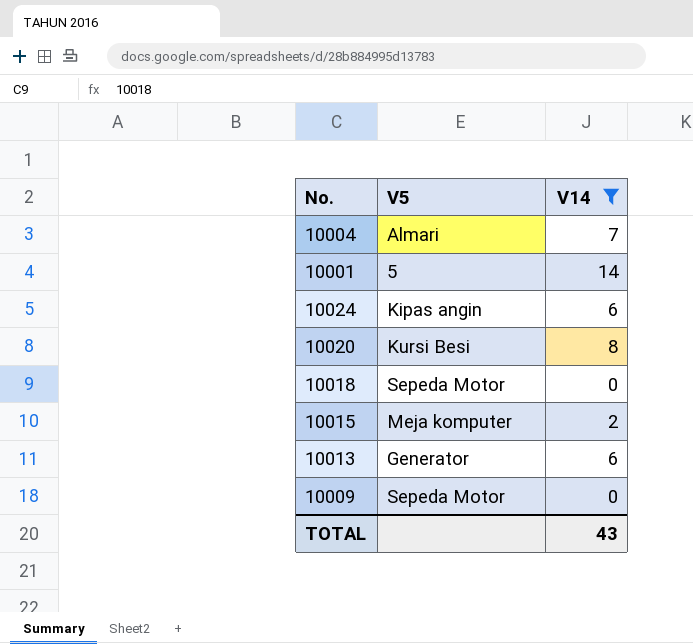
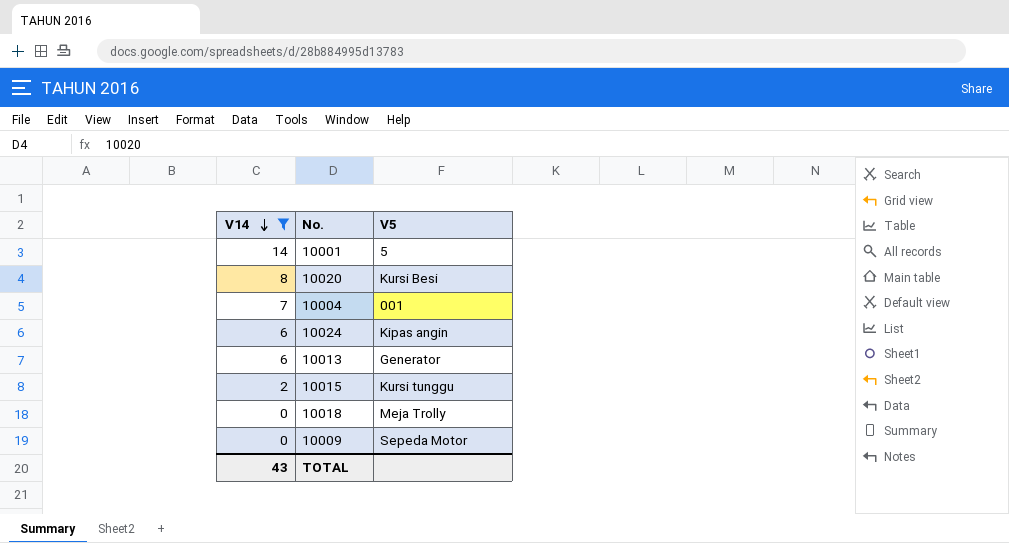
row order: none -> V14 descending
column V14 | position: 3 -> 1
10004 | V5: Almari -> 001
10015 | V5: Meja komputer -> Kursi tunggu
10018 | V5: Sepeda Motor -> Meja Trolly

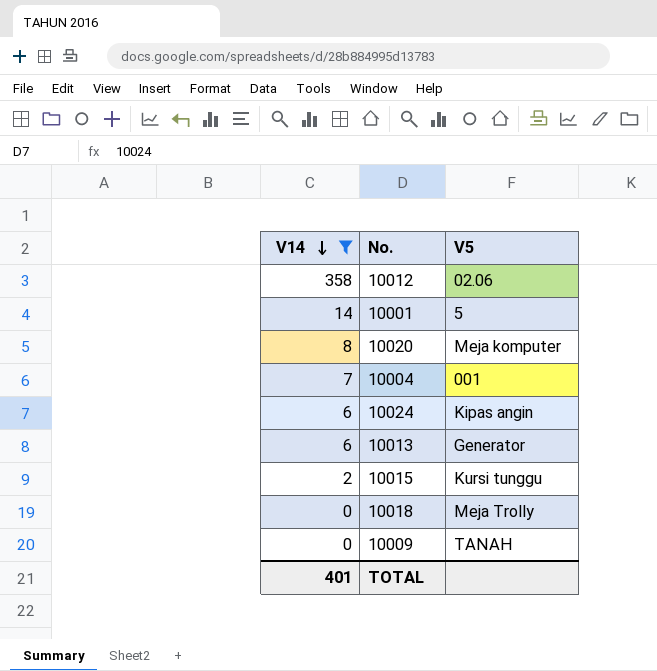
row 10012: none -> 358 | 02.06
10020 | V5: Kursi Besi -> Meja komputer
10009 | V5: Sepeda Motor -> TANAH
TOTAL | V14: 43 -> 401

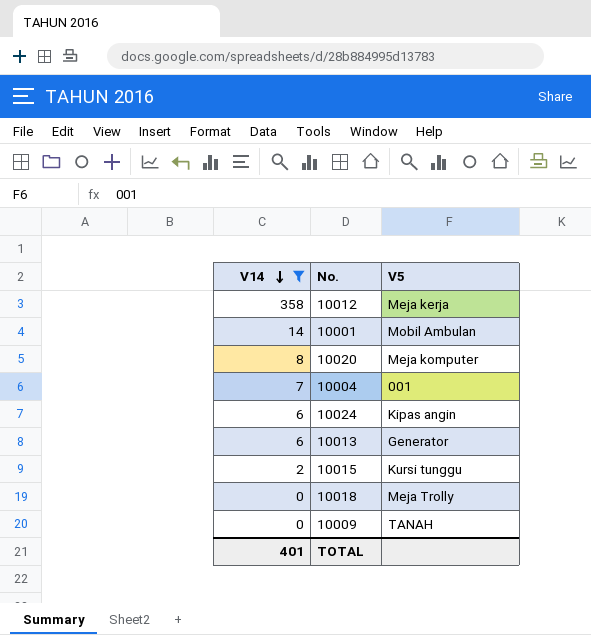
10012 | V5: 02.06 -> Meja kerja
10001 | V5: 5 -> Mobil Ambulan

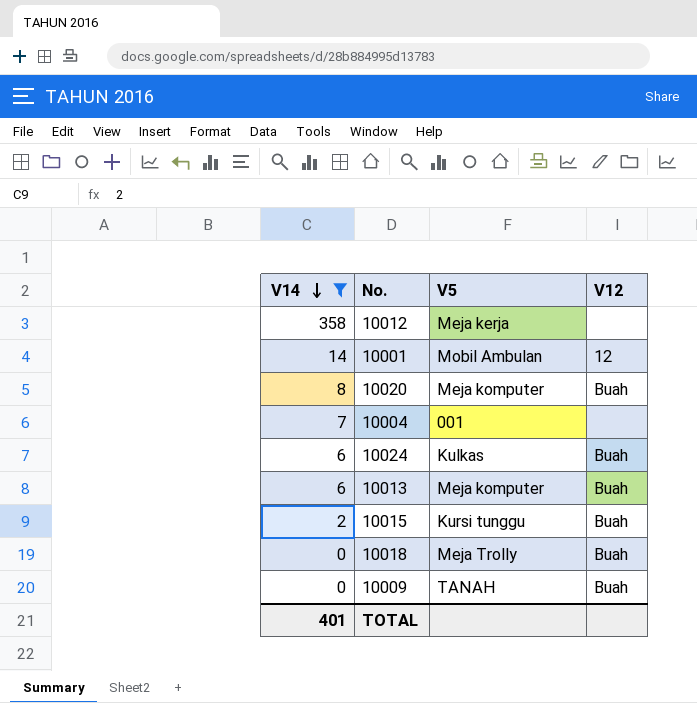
column V12 | position: none -> 4
10024 | V5: Kipas angin -> Kulkas
10013 | V5: Generator -> Meja komputer

